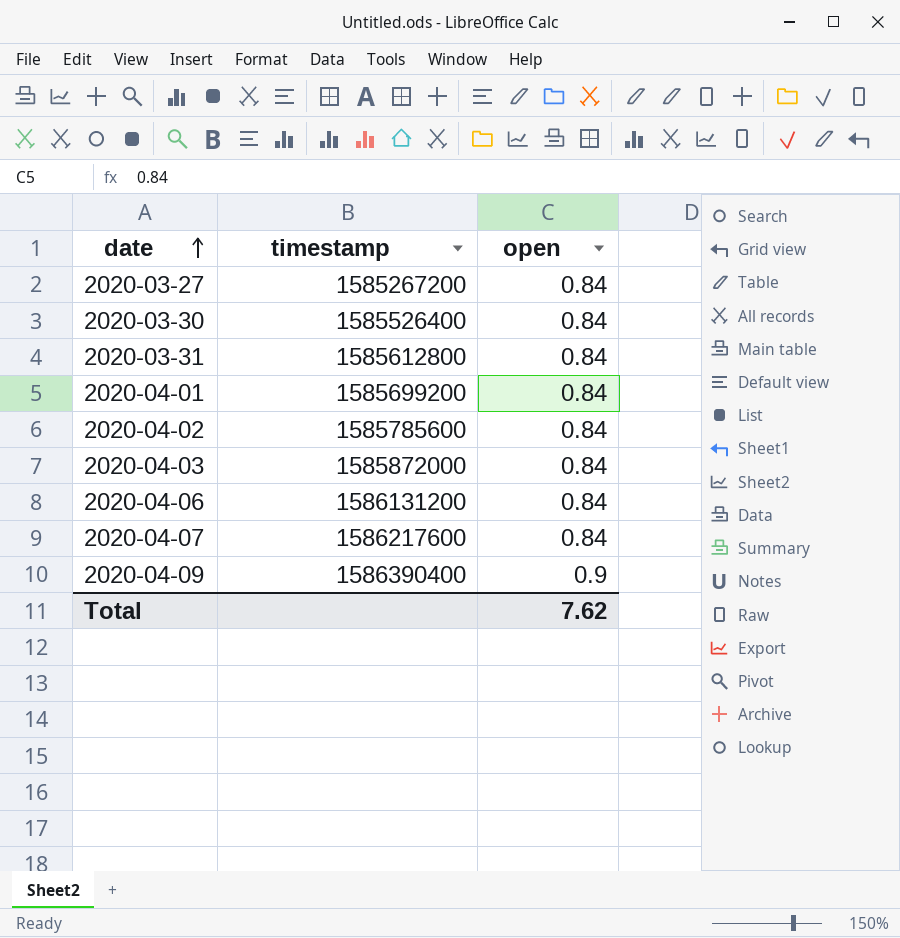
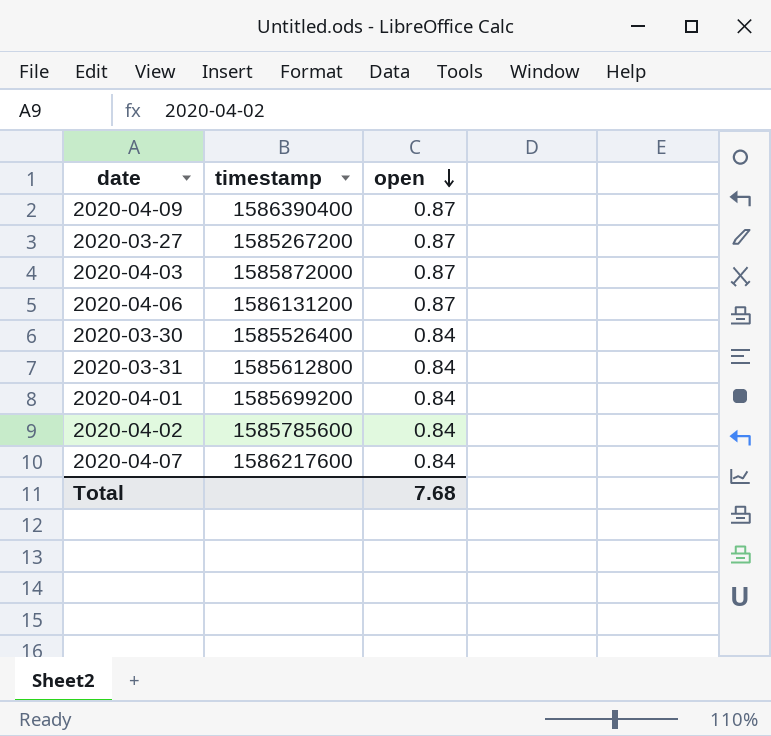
row order: date ascending -> open descending
2020-04-09 | open: 0.9 -> 0.87
2020-03-27 | open: 0.84 -> 0.87
2020-04-03 | open: 0.84 -> 0.87
2020-04-06 | open: 0.84 -> 0.87
Total | open: 7.62 -> 7.68

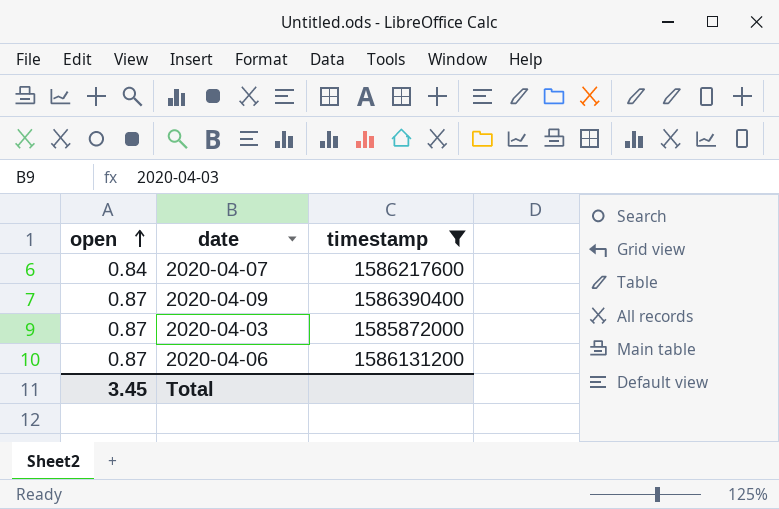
filter: none -> timestamp >= 1585872000
row order: open descending -> open ascending
column open | position: 3 -> 1
Total | open: 7.68 -> 3.45

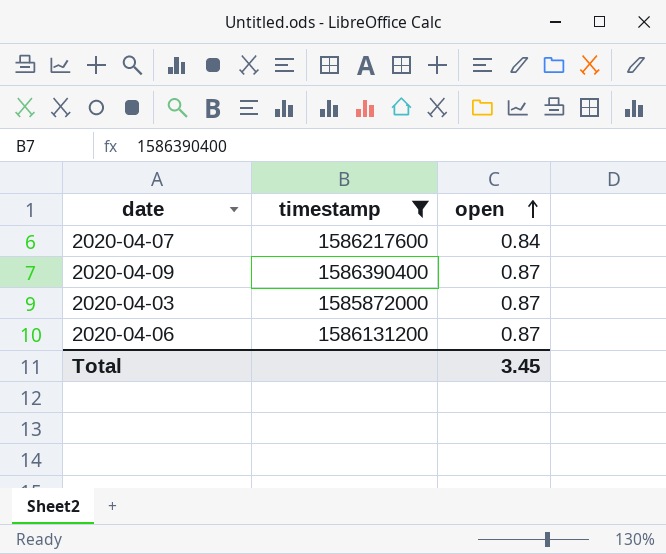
column open | position: 1 -> 3

